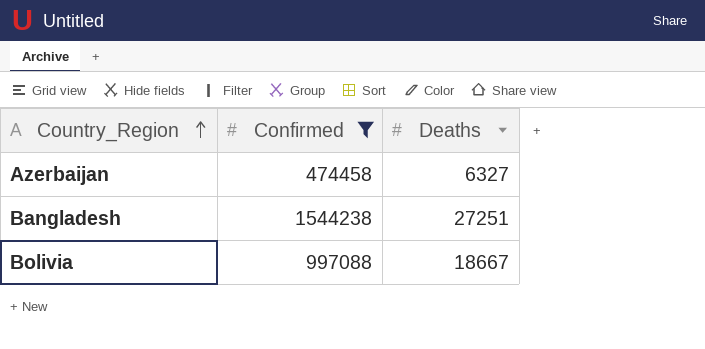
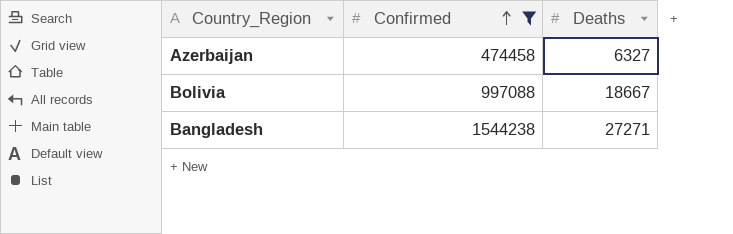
row order: Country_Region ascending -> Confirmed ascending
Bangladesh | Deaths: 27251 -> 27271

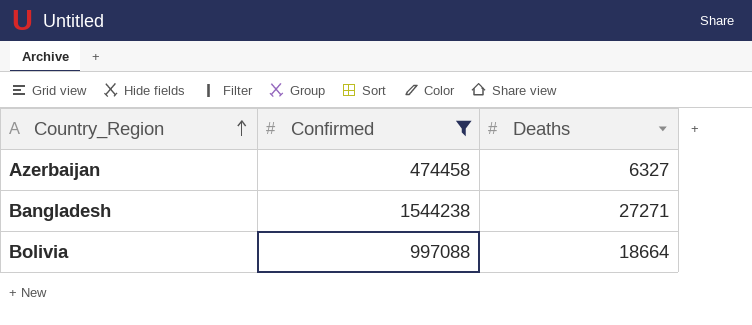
row order: Confirmed ascending -> Country_Region ascending
Bolivia | Deaths: 18667 -> 18664

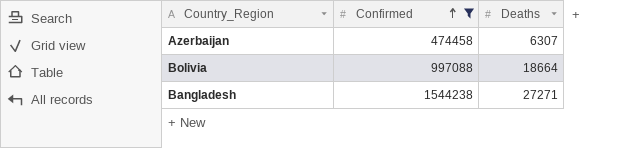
row order: Country_Region ascending -> Confirmed ascending
Azerbaijan | Deaths: 6327 -> 6307

